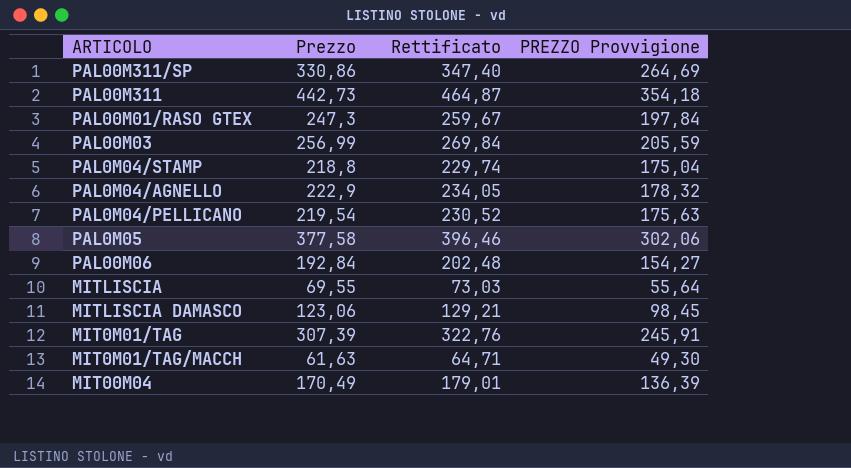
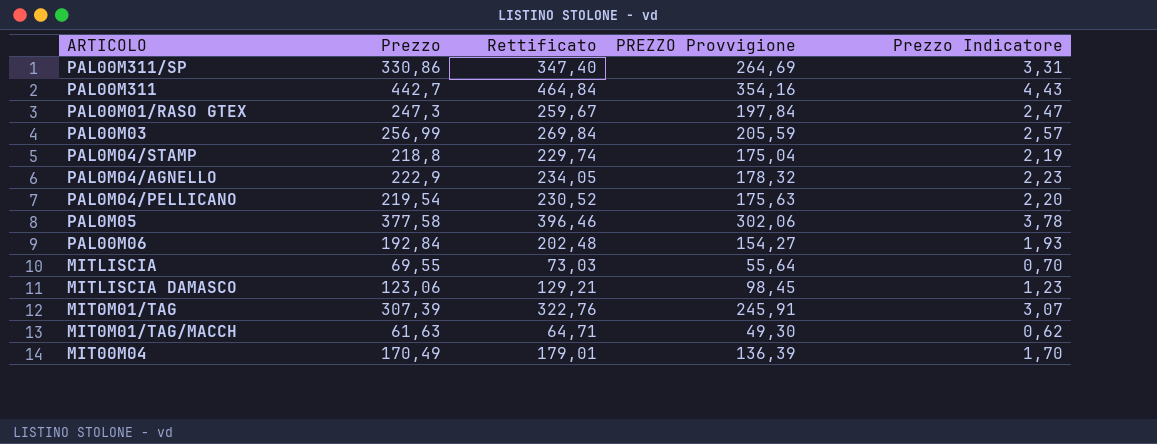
column Prezzo Indicatore | formula: none -> [Prezzo] * 0,01
PAL00M311 | Prezzo: 442,73 -> 442,7
PAL00M311 | Rettificato: 464,87 -> 464,84
PAL00M311 | PREZZO Provvigione: 354,18 -> 354,16

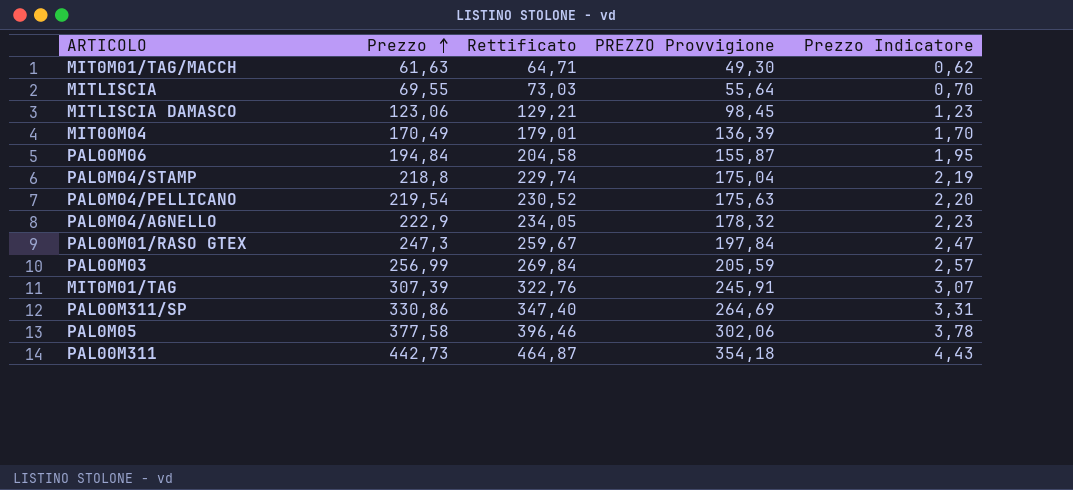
row order: none -> Prezzo ascending
PAL00M06 | Prezzo: 192,84 -> 194,84
PAL00M06 | Rettificato: 202,48 -> 204,58
PAL00M06 | PREZZO Provvigione: 154,27 -> 155,87
PAL00M06 | Prezzo Indicatore: 1,93 -> 1,95
PAL00M311 | Prezzo: 442,7 -> 442,73
PAL00M311 | Rettificato: 464,84 -> 464,87
PAL00M311 | PREZZO Provvigione: 354,16 -> 354,18

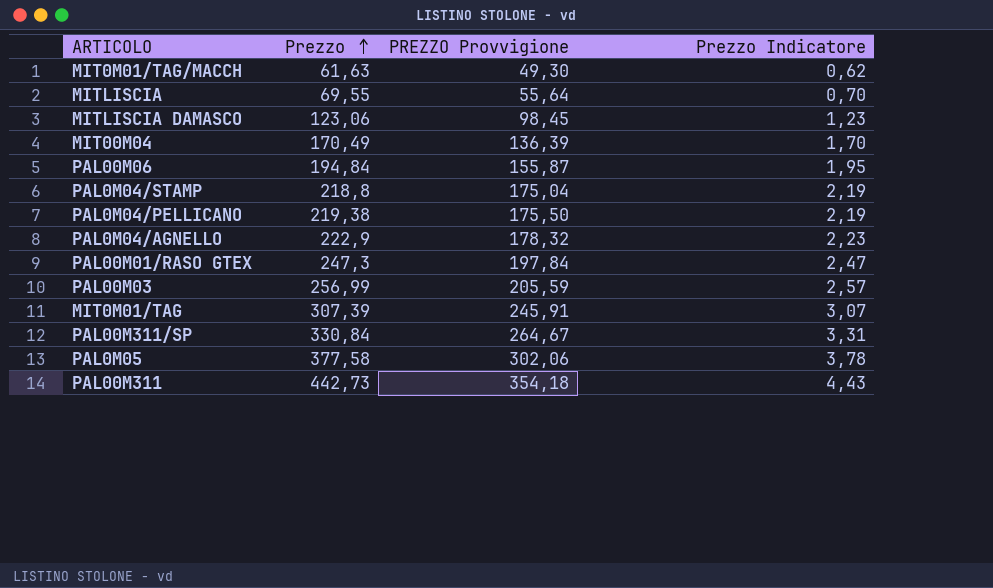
column Rettificato | formula: [Prezzo] * 1,05 -> none
PAL0M04/PELLICANO | Prezzo: 219,54 -> 219,38
PAL0M04/PELLICANO | PREZZO Provvigione: 175,63 -> 175,50
PAL0M04/PELLICANO | Prezzo Indicatore: 2,20 -> 2,19
PAL00M311/SP | Prezzo: 330,86 -> 330,84
PAL00M311/SP | PREZZO Provvigione: 264,69 -> 264,67

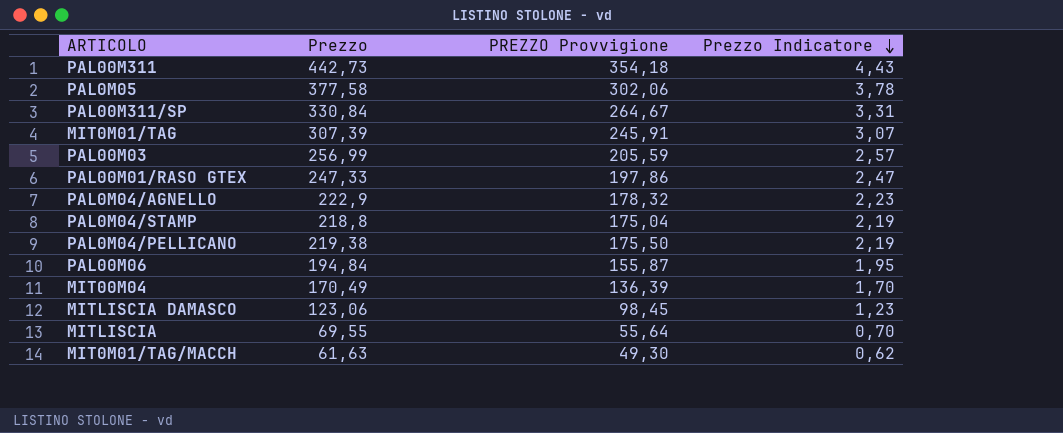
row order: Prezzo ascending -> Prezzo Indicatore descending
PAL00M01/RASO GTEX | Prezzo: 247,3 -> 247,33
PAL00M01/RASO GTEX | PREZZO Provvigione: 197,84 -> 197,86

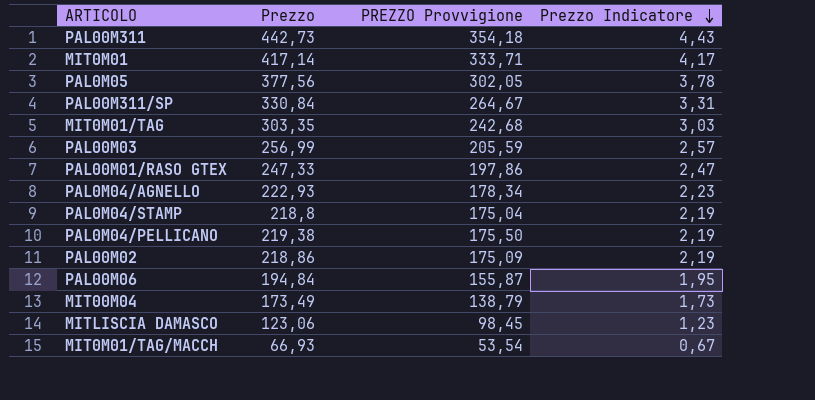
row MITLISCIA: 69,55 | 55,64 | 0,70 -> none
row MIT0M01: none -> 417,14 | 333,71 | 4,17
PAL0M05 | Prezzo: 377,58 -> 377,56
PAL0M05 | PREZZO Provvigione: 302,06 -> 302,05
MIT0M01/TAG | Prezzo: 307,39 -> 303,35
MIT0M01/TAG | PREZZO Provvigione: 245,91 -> 242,68
MIT0M01/TAG | Prezzo Indicatore: 3,07 -> 3,03
PAL0M04/AGNELLO | Prezzo: 222,9 -> 222,93
PAL0M04/AGNELLO | PREZZO Provvigione: 178,32 -> 178,34
row PAL00M02: none -> 218,86 | 175,09 | 2,19
MIT00M04 | Prezzo: 170,49 -> 173,49
MIT00M04 | PREZZO Provvigione: 136,39 -> 138,79
MIT00M04 | Prezzo Indicatore: 1,70 -> 1,73
MIT0M01/TAG/MACCH | Prezzo: 61,63 -> 66,93
MIT0M01/TAG/MACCH | PREZZO Provvigione: 49,30 -> 53,54
MIT0M01/TAG/MACCH | Prezzo Indicatore: 0,62 -> 0,67

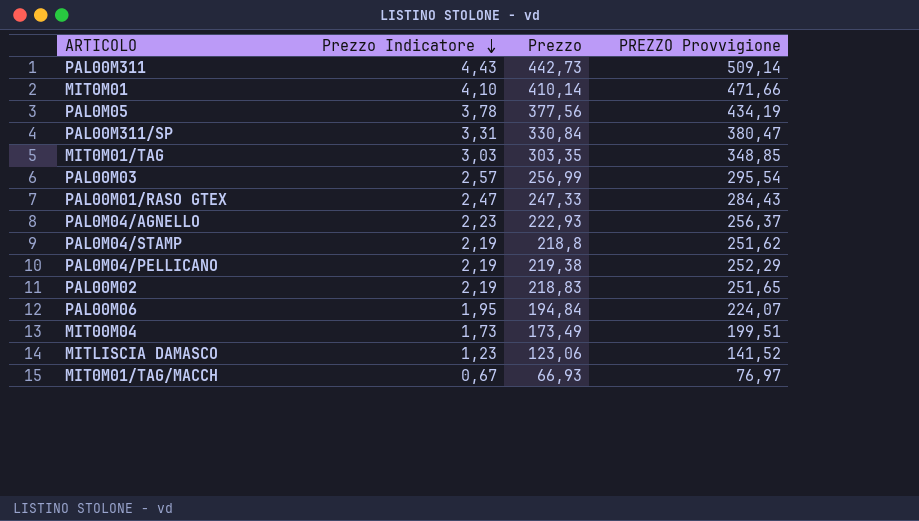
column Prezzo Indicatore | position: 4 -> 2
column PREZZO Provvigione | formula: [Prezzo] * 0,8 -> [Prezzo] * 1,15
MIT0M01 | Prezzo Indicatore: 4,17 -> 4,10
MIT0M01 | Prezzo: 417,14 -> 410,14
PAL00M02 | Prezzo: 218,86 -> 218,83

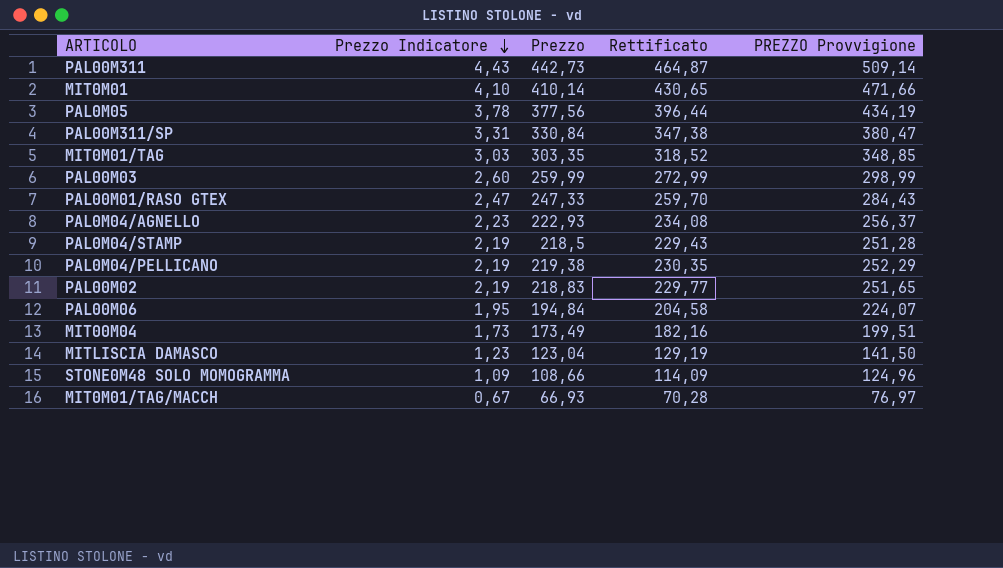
column Rettificato | formula: none -> [Prezzo] * 1,05
PAL00M03 | Prezzo Indicatore: 2,57 -> 2,60
PAL00M03 | Prezzo: 256,99 -> 259,99
PAL00M03 | PREZZO Provvigione: 295,54 -> 298,99
PAL0M04/STAMP | Prezzo: 218,8 -> 218,5
PAL0M04/STAMP | PREZZO Provvigione: 251,62 -> 251,28
MITLISCIA DAMASCO | Prezzo: 123,06 -> 123,04
MITLISCIA DAMASCO | PREZZO Provvigione: 141,52 -> 141,50
row STONE0M48 SOLO MOMOGRAMMA: none -> 1,09 | 108,66 | 114,09 | 124,96

